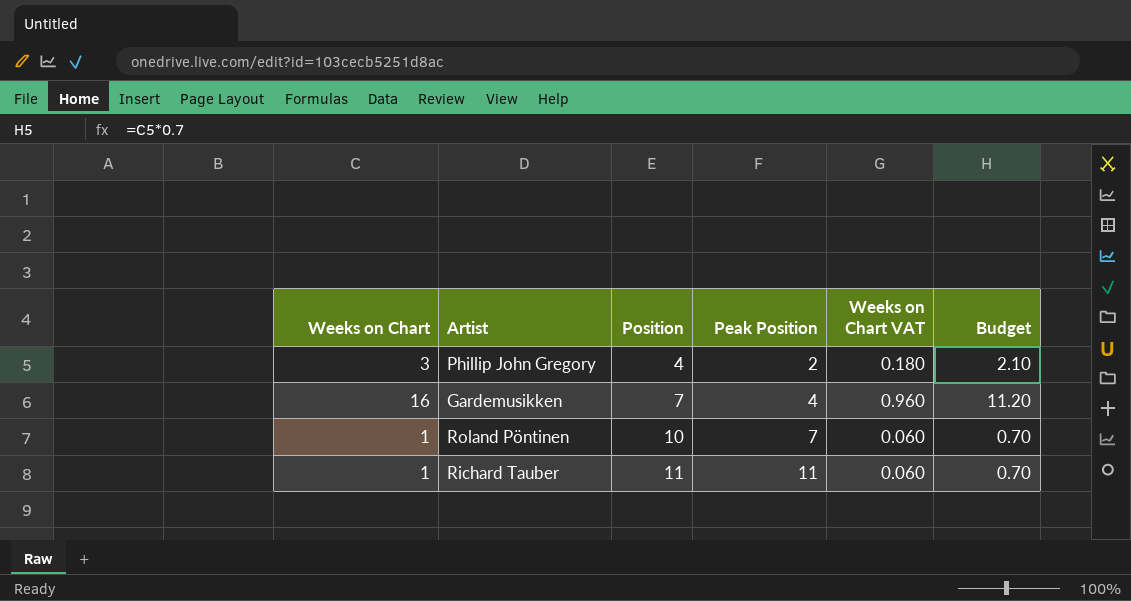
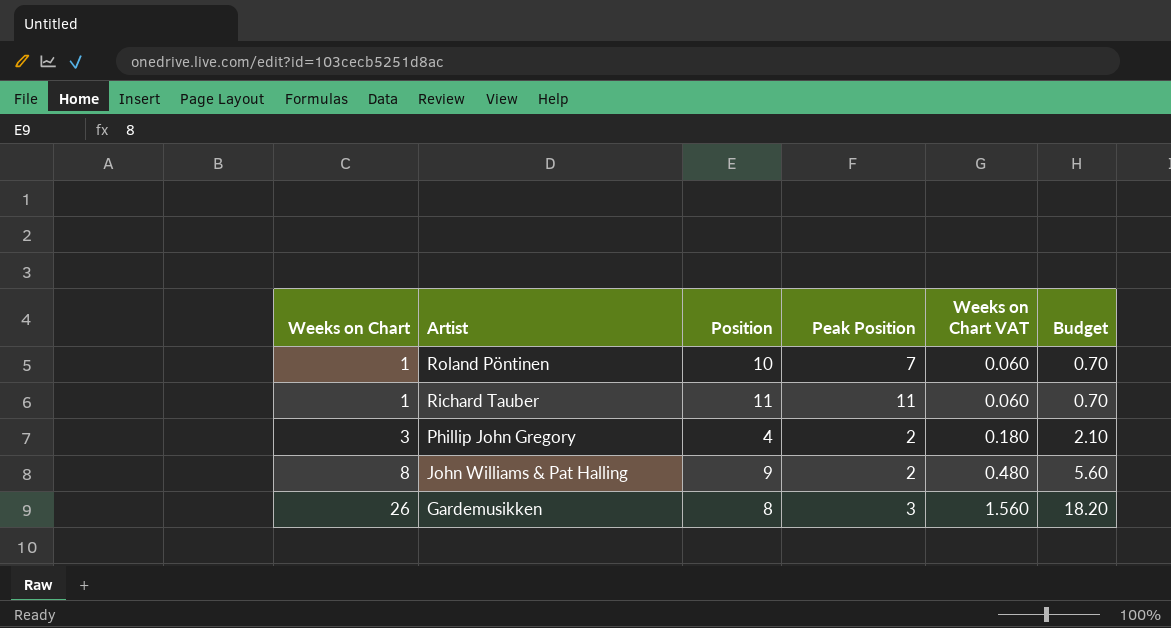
row order: Position ascending -> Weeks on Chart ascending
row John Williams & Pat Halling: none -> 8 | 9 | 2 | 0.480 | 5.60
Gardemusikken | Weeks on Chart: 16 -> 26
Gardemusikken | Position: 7 -> 8
Gardemusikken | Peak Position: 4 -> 3
Gardemusikken | Weeks on Chart VAT: 0.960 -> 1.560
Gardemusikken | Budget: 11.20 -> 18.20

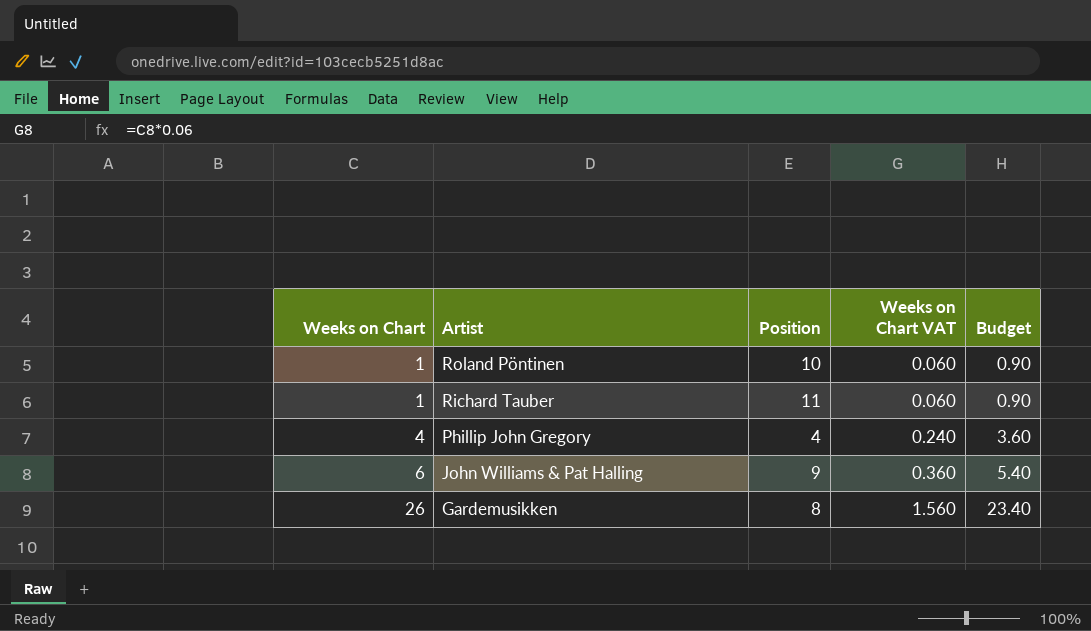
column Peak Position | position: 4 -> none
column Budget | formula: [Weeks on Chart] * 0.7 -> [Weeks on Chart] * 0.9
Phillip John Gregory | Weeks on Chart: 3 -> 4
Phillip John Gregory | Weeks on Chart VAT: 0.180 -> 0.240
John Williams & Pat Halling | Weeks on Chart: 8 -> 6
John Williams & Pat Halling | Weeks on Chart VAT: 0.480 -> 0.360

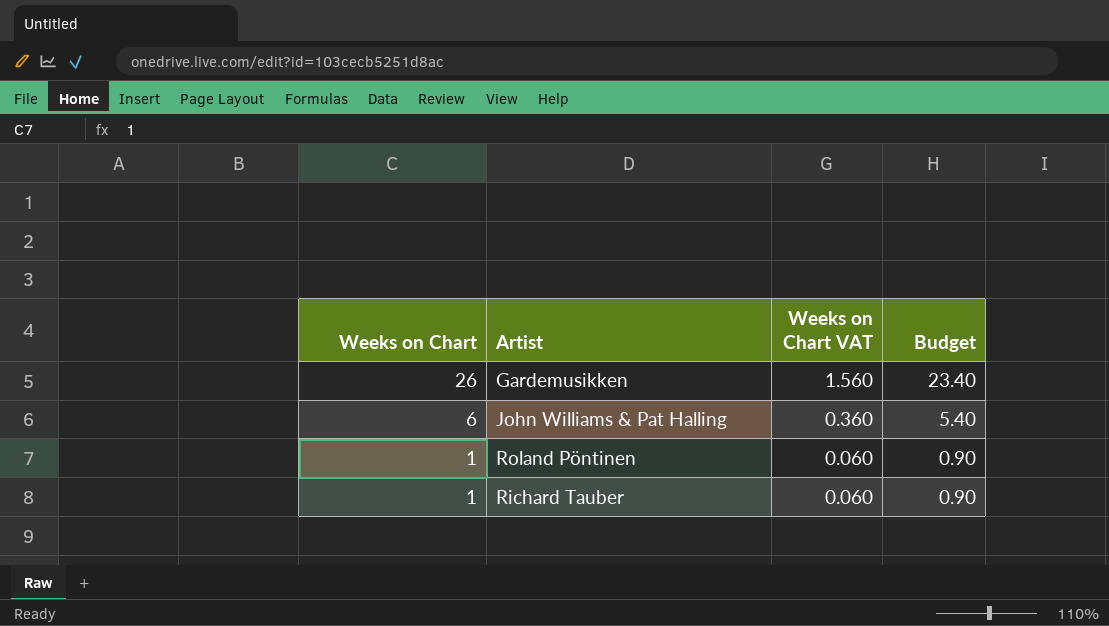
row order: Weeks on Chart ascending -> Weeks on Chart descending
column Position | position: 3 -> none
row Phillip John Gregory: 4 | 4 | 0.240 | 3.60 -> none

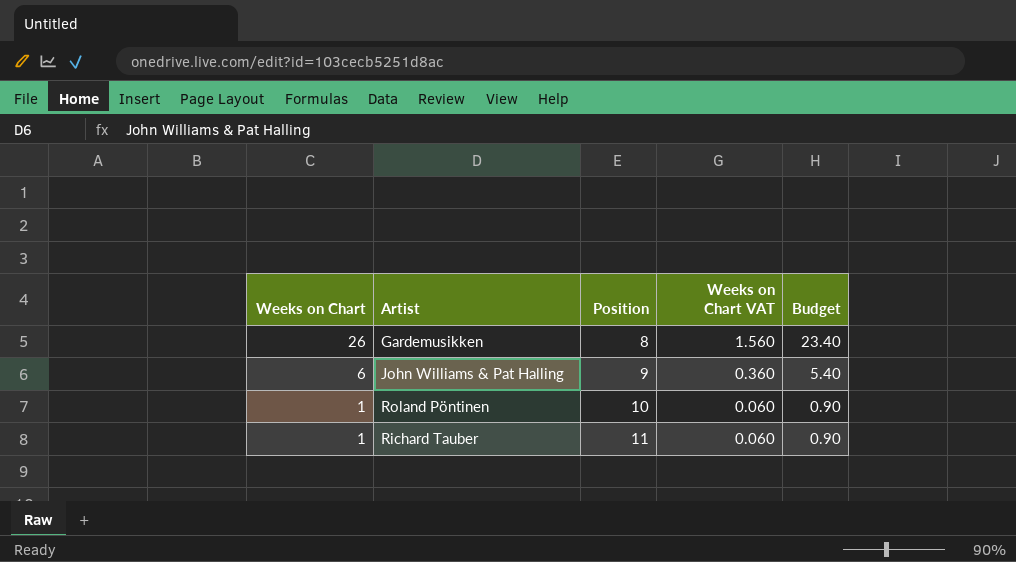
column Position | position: none -> 3

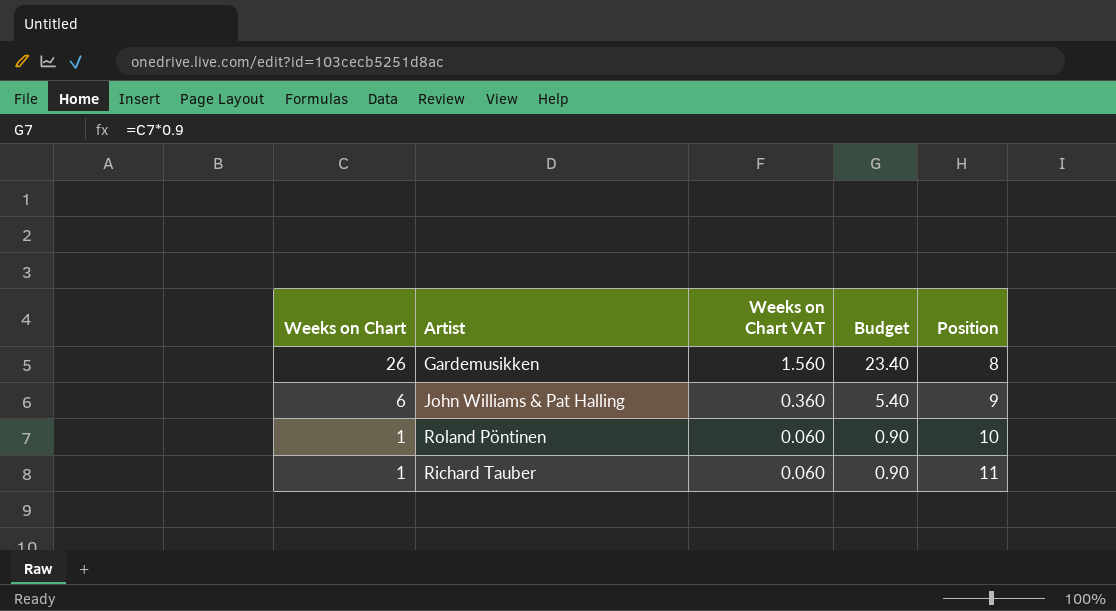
column Position | position: 3 -> 5

